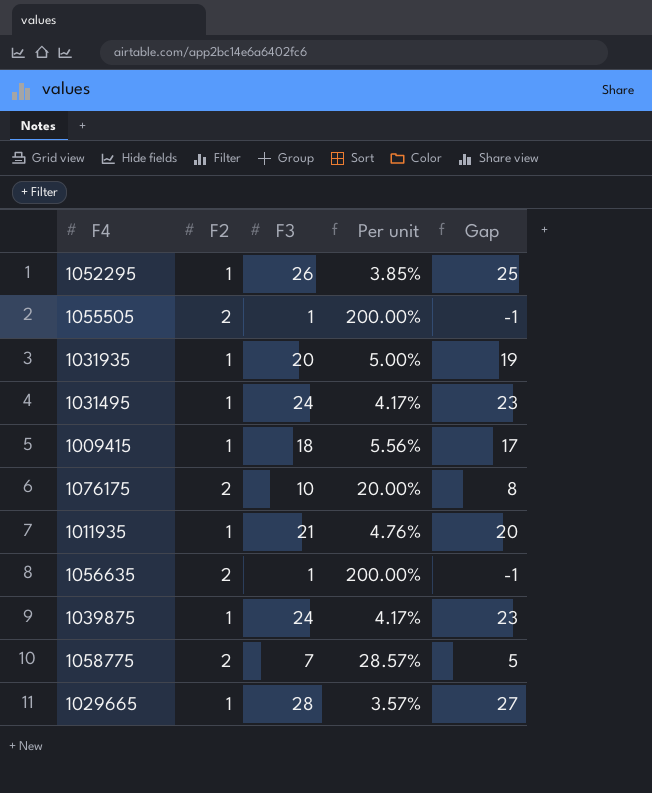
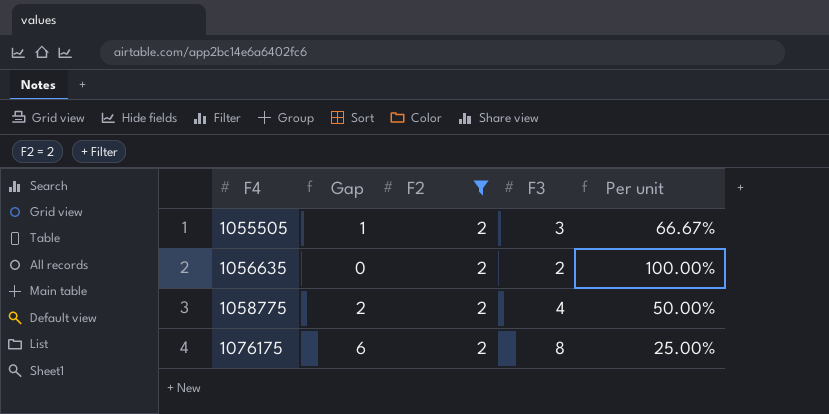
filter: none -> F2 = 2
row order: none -> F4 ascending
column Gap | position: 5 -> 2
1055505 | Gap: -1 -> 1
1055505 | F3: 1 -> 3
1055505 | Per unit: 200.00% -> 66.67%
1056635 | Gap: -1 -> 0
1056635 | F3: 1 -> 2
1056635 | Per unit: 200.00% -> 100.00%
1058775 | Gap: 5 -> 2
1058775 | F3: 7 -> 4
1058775 | Per unit: 28.57% -> 50.00%
1076175 | Gap: 8 -> 6
1076175 | F3: 10 -> 8
1076175 | Per unit: 20.00% -> 25.00%

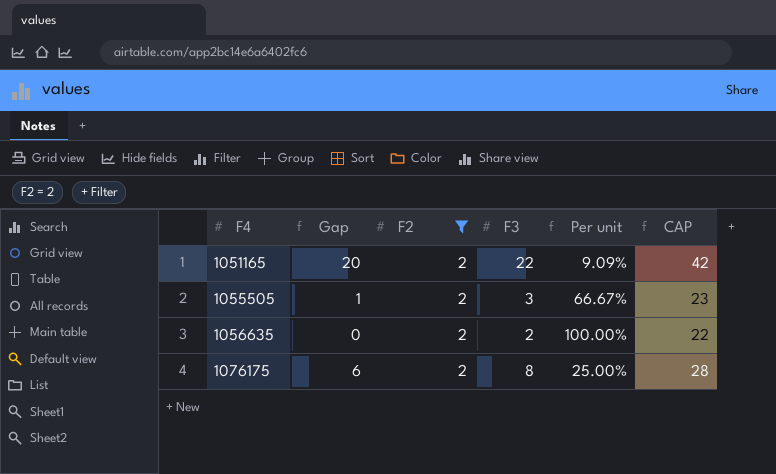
column CAP | formula: none -> [F3] + 20
row 1058775: 2 | 2 | 4 | 50.00% -> none
row 1051165: none -> 20 | 2 | 22 | 9.09% | 42

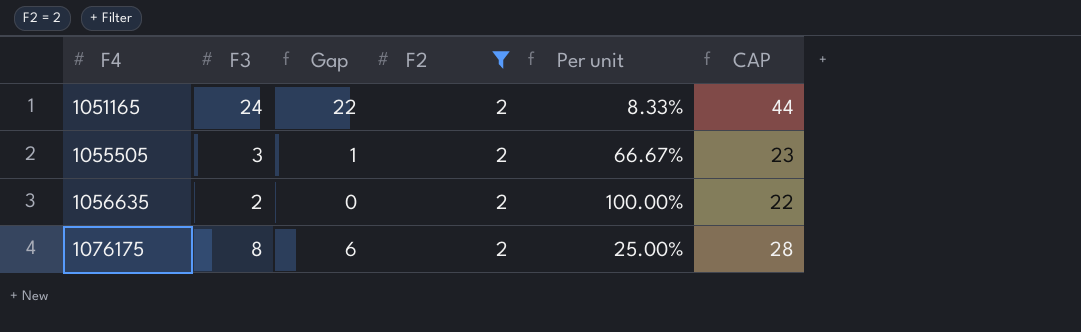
column F3 | position: 4 -> 2
1051165 | F3: 22 -> 24
1051165 | Gap: 20 -> 22
1051165 | Per unit: 9.09% -> 8.33%
1051165 | CAP: 42 -> 44

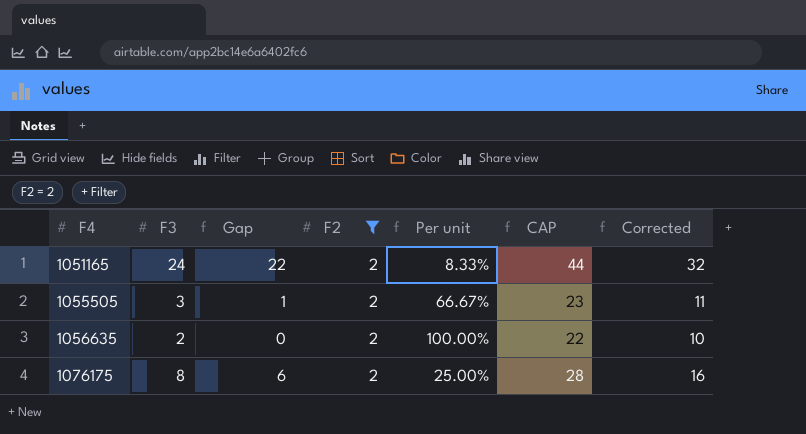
column Corrected | formula: none -> [Gap] + 10

